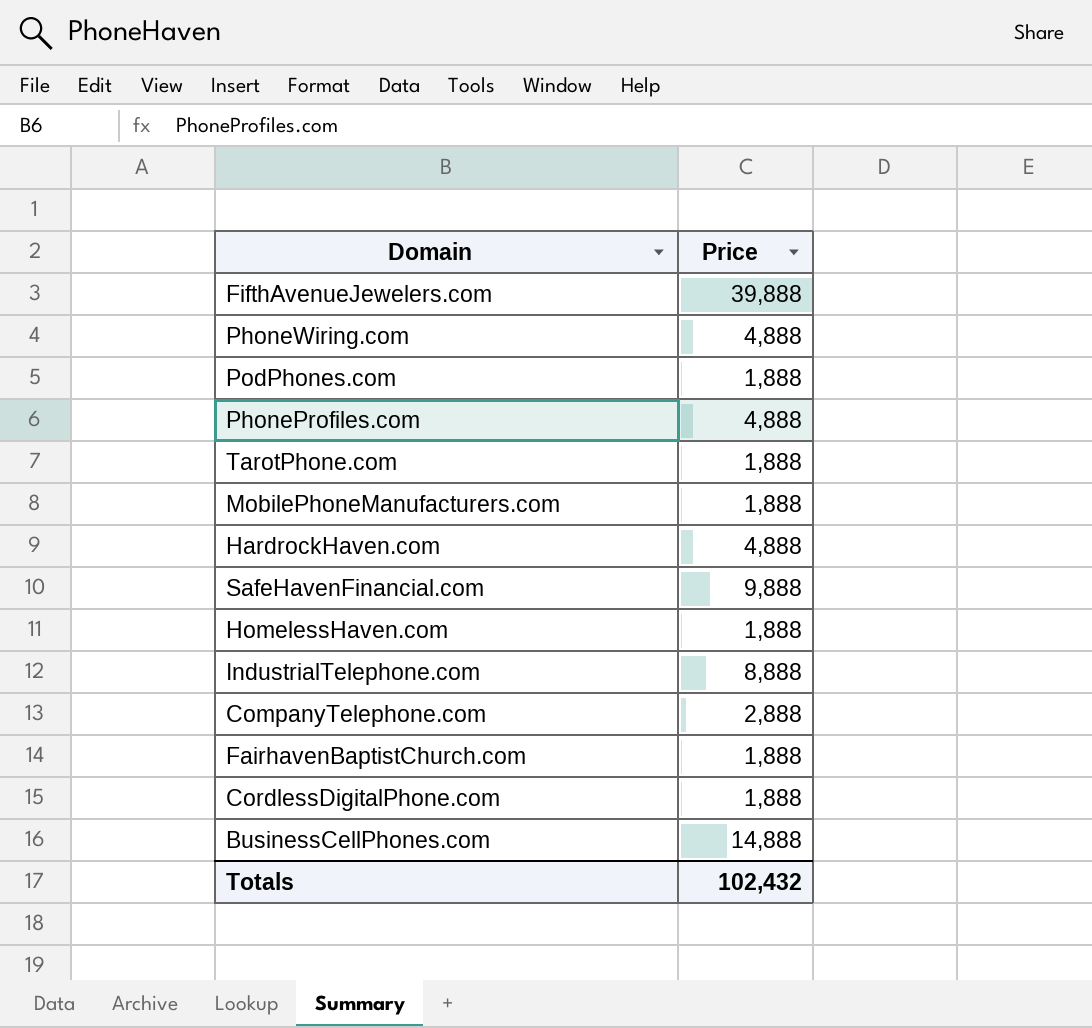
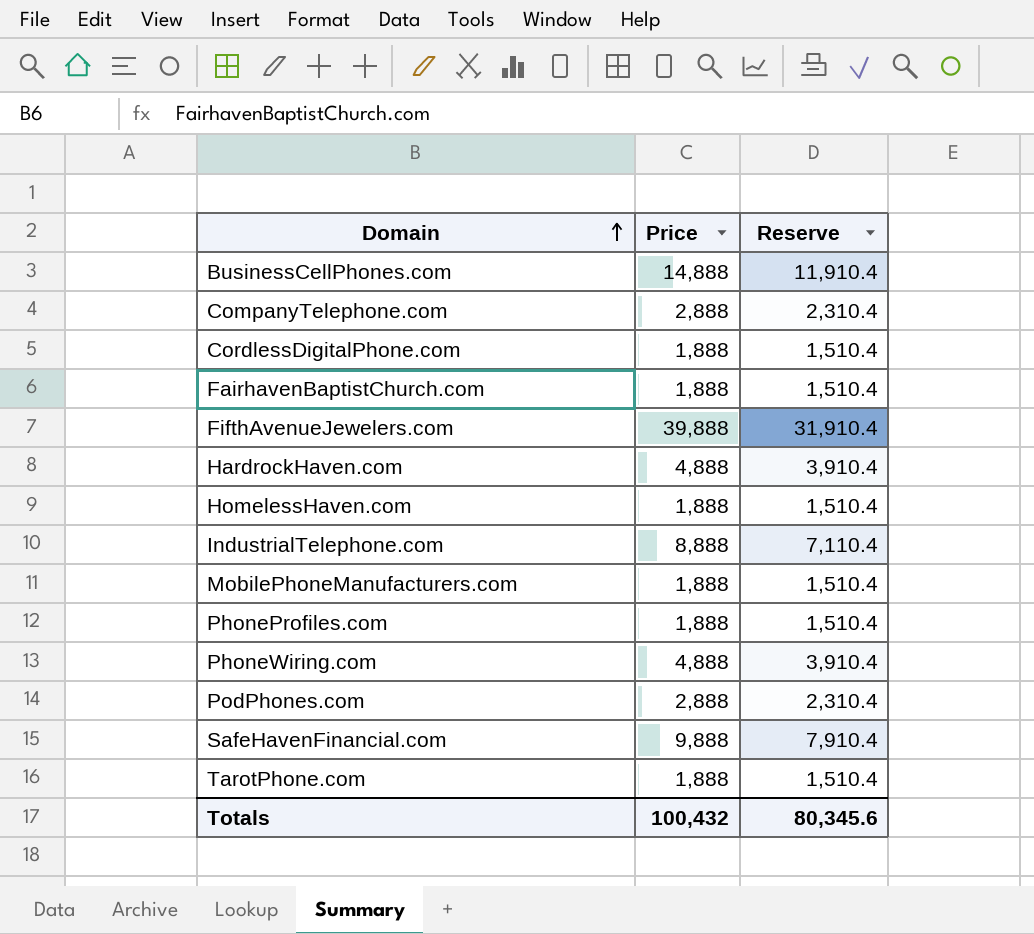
row order: none -> Domain ascending
column Reserve | formula: none -> [Price] * 0.8
PhoneProfiles.com | Price: 4,888 -> 1,888
PodPhones.com | Price: 1,888 -> 2,888
Totals | Price: 102,432 -> 100,432

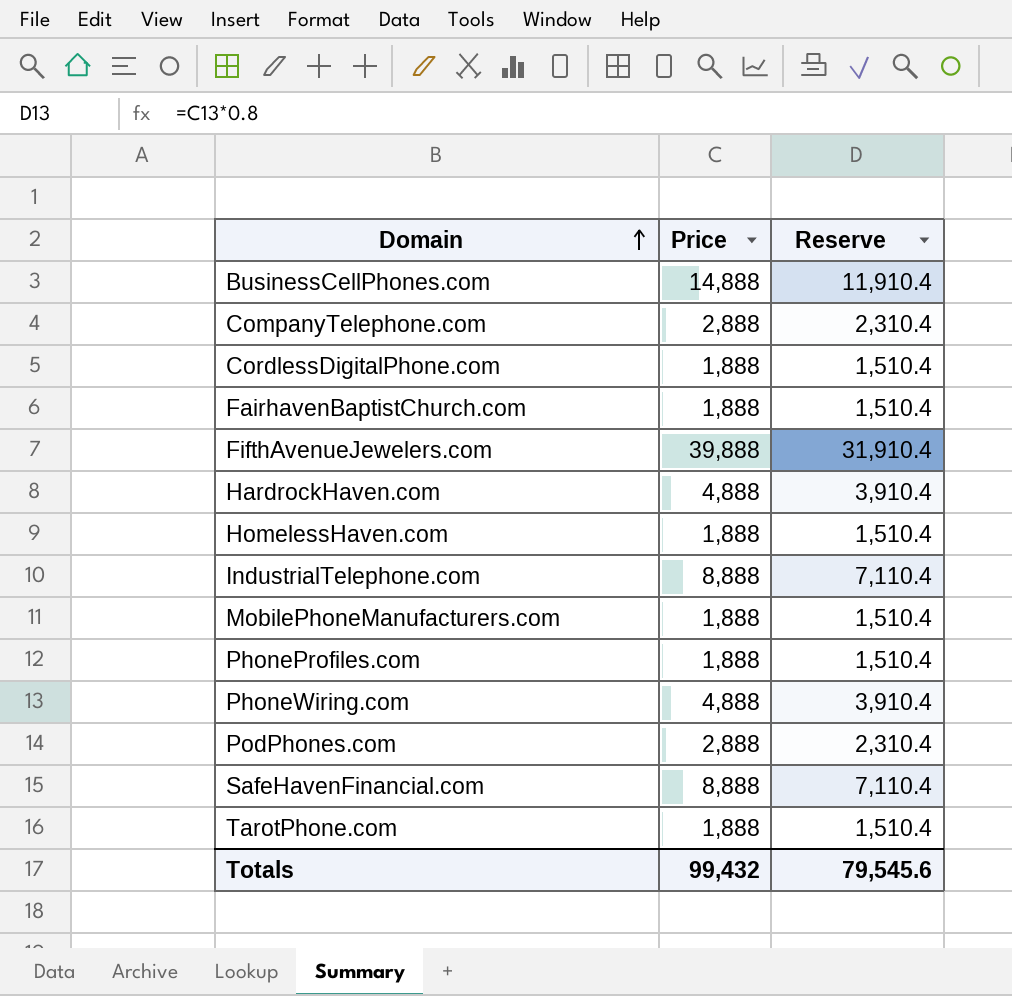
SafeHavenFinancial.com | Price: 9,888 -> 8,888
SafeHavenFinancial.com | Reserve: 7,910.4 -> 7,110.4
Totals | Price: 100,432 -> 99,432
Totals | Reserve: 80,345.6 -> 79,545.6

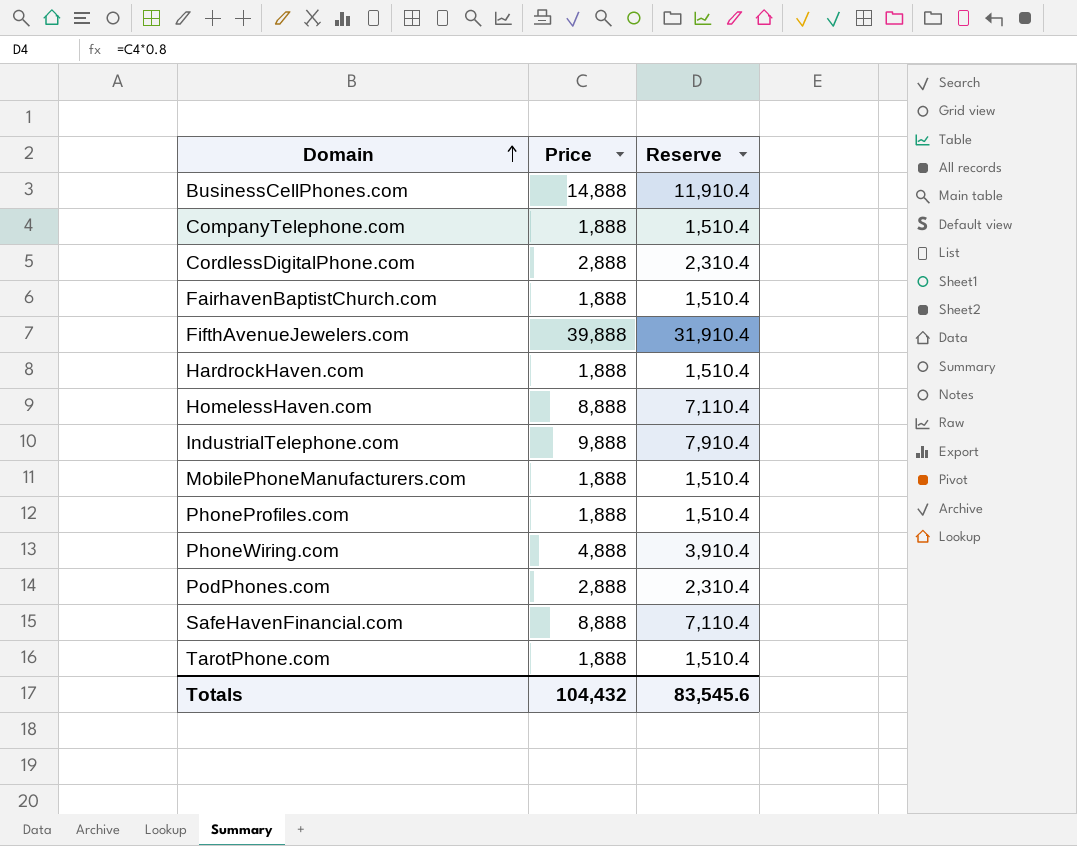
CompanyTelephone.com | Price: 2,888 -> 1,888
CompanyTelephone.com | Reserve: 2,310.4 -> 1,510.4
CordlessDigitalPhone.com | Price: 1,888 -> 2,888
CordlessDigitalPhone.com | Reserve: 1,510.4 -> 2,310.4
HardrockHaven.com | Price: 4,888 -> 1,888
HardrockHaven.com | Reserve: 3,910.4 -> 1,510.4
HomelessHaven.com | Price: 1,888 -> 8,888
HomelessHaven.com | Reserve: 1,510.4 -> 7,110.4
IndustrialTelephone.com | Price: 8,888 -> 9,888
IndustrialTelephone.com | Reserve: 7,110.4 -> 7,910.4
Totals | Price: 99,432 -> 104,432
Totals | Reserve: 79,545.6 -> 83,545.6

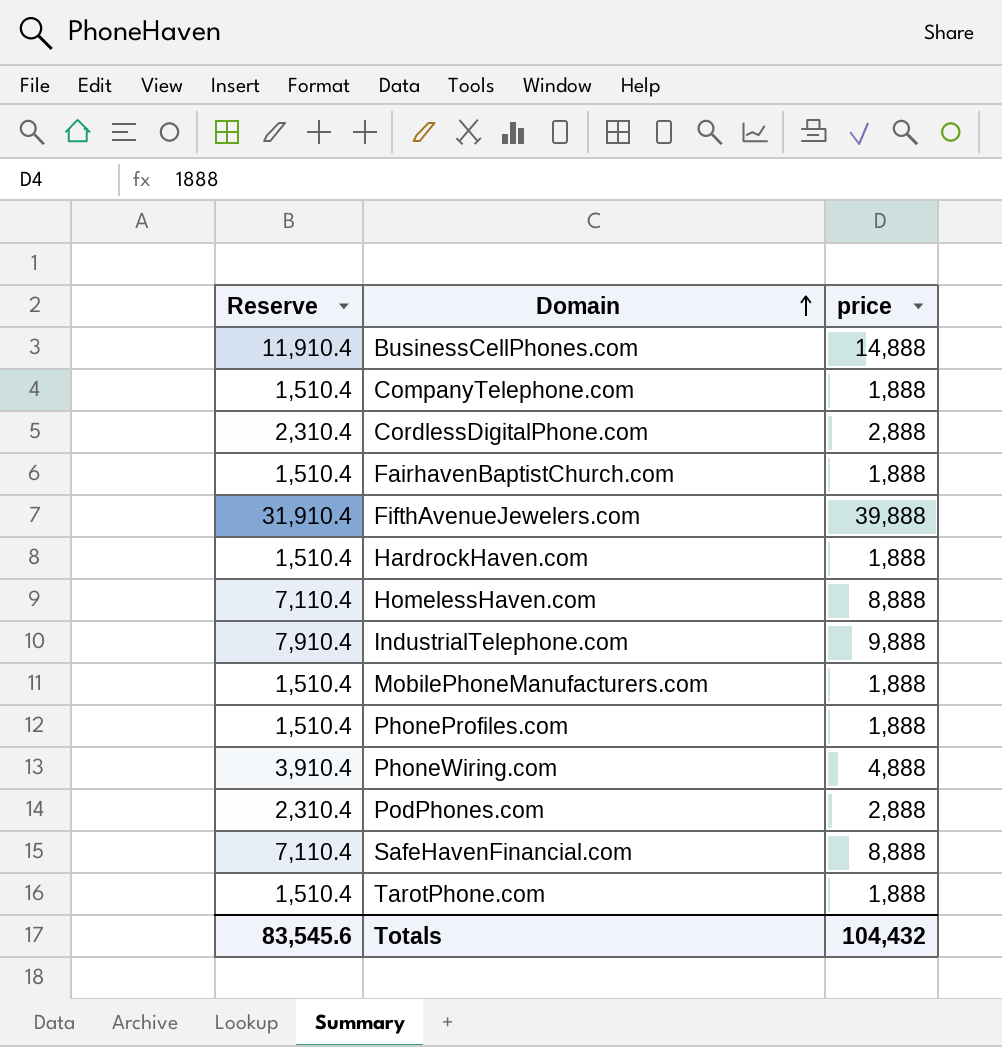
column Reserve | position: 3 -> 1
column name: Price -> price

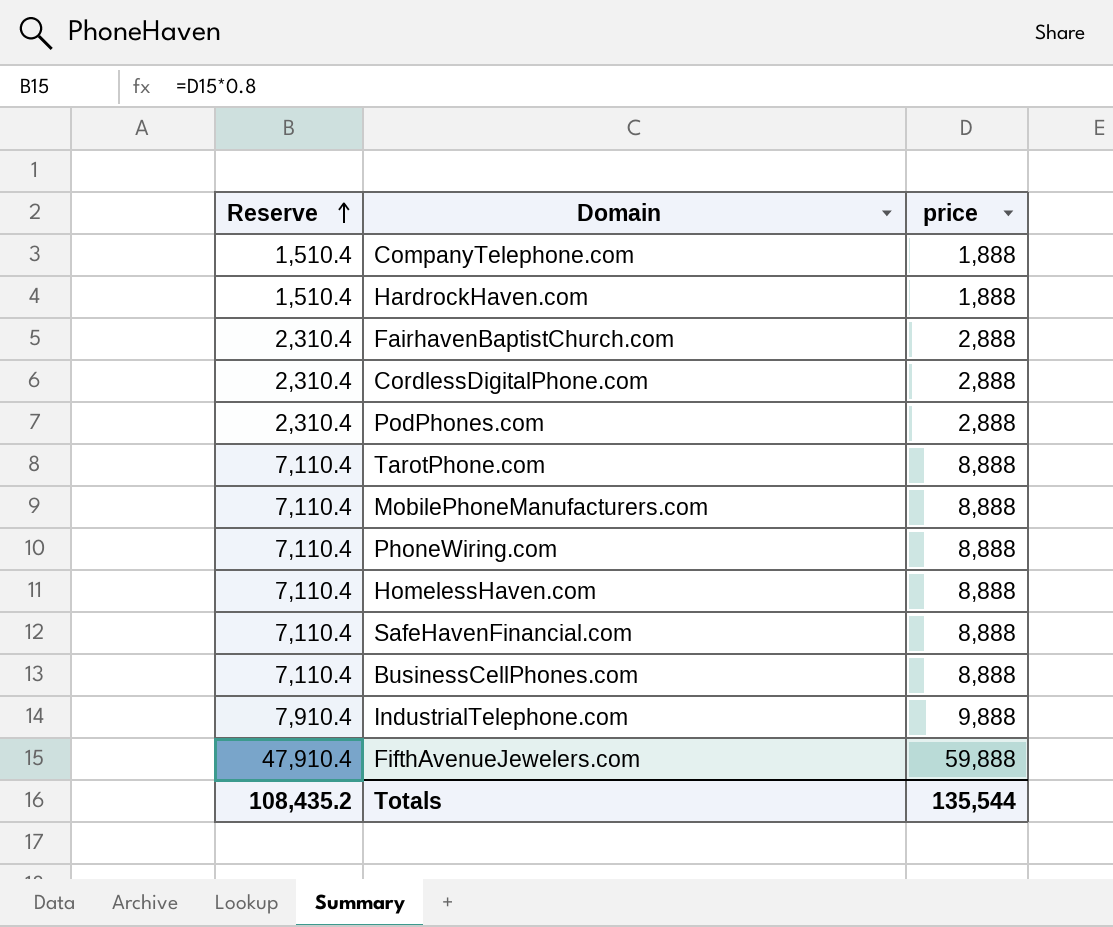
row order: Domain ascending -> Reserve ascending
row PhoneProfiles.com: 1,510.4 | 1,888 -> none
FairhavenBaptistChurch.com | Reserve: 1,510.4 -> 2,310.4
FairhavenBaptistChurch.com | price: 1,888 -> 2,888
TarotPhone.com | Reserve: 1,510.4 -> 7,110.4
TarotPhone.com | price: 1,888 -> 8,888
MobilePhoneManufacturers.com | Reserve: 1,510.4 -> 7,110.4
MobilePhoneManufacturers.com | price: 1,888 -> 8,888
PhoneWiring.com | Reserve: 3,910.4 -> 7,110.4
PhoneWiring.com | price: 4,888 -> 8,888
BusinessCellPhones.com | Reserve: 11,910.4 -> 7,110.4
BusinessCellPhones.com | price: 14,888 -> 8,888
FifthAvenueJewelers.com | Reserve: 31,910.4 -> 47,910.4
FifthAvenueJewelers.com | price: 39,888 -> 59,888
Totals | Reserve: 83,545.6 -> 108,435.2
Totals | price: 104,432 -> 135,544

